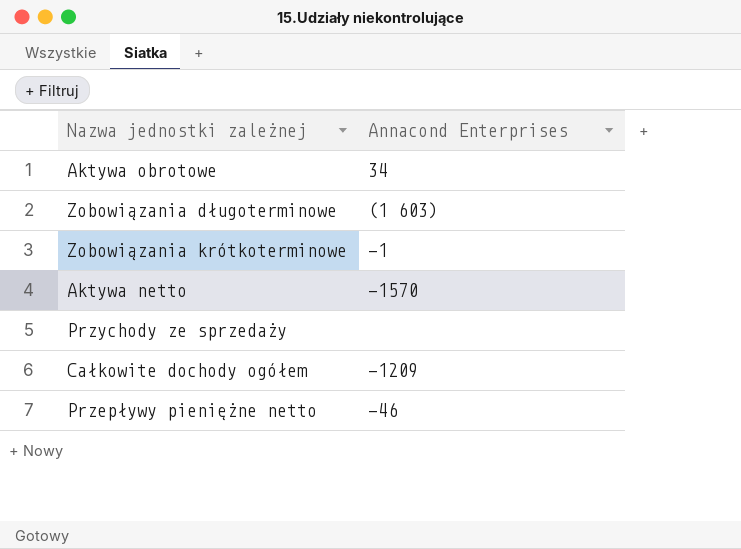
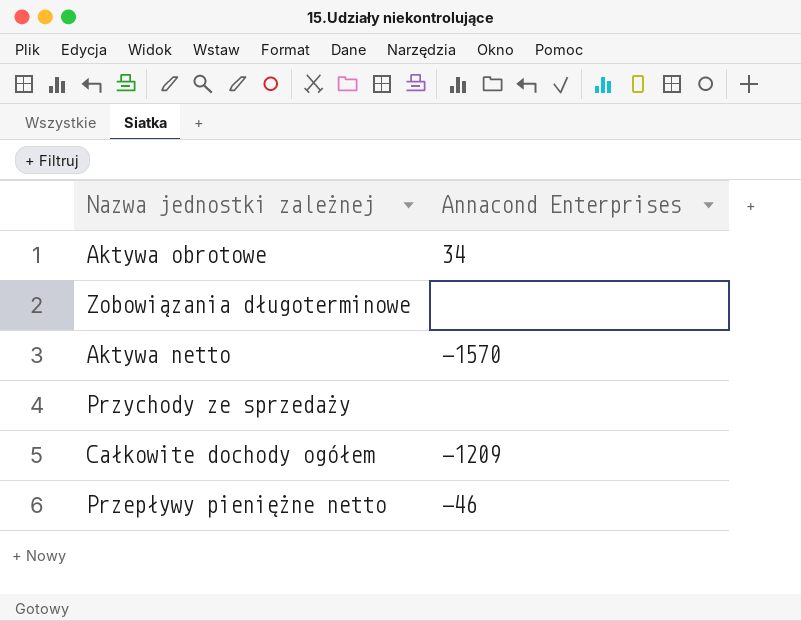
row Zobowiązania krótkoterminowe: -1 -> none
Zobowiązania długoterminowe | Annacond Enterprises: (1 603) -> none

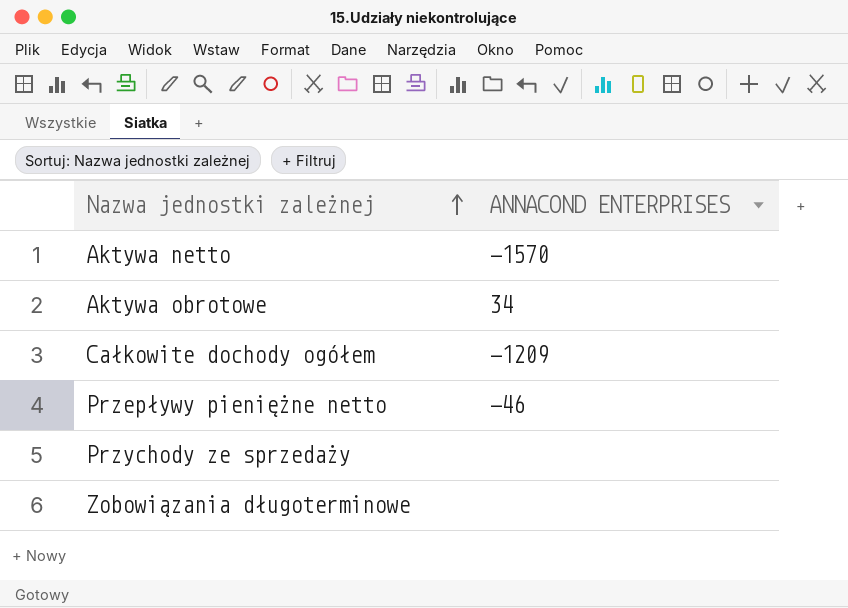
row order: none -> Nazwa jednostki zależnej ascending
column name: Annacond Enterprises -> ANNACOND ENTERPRISES

